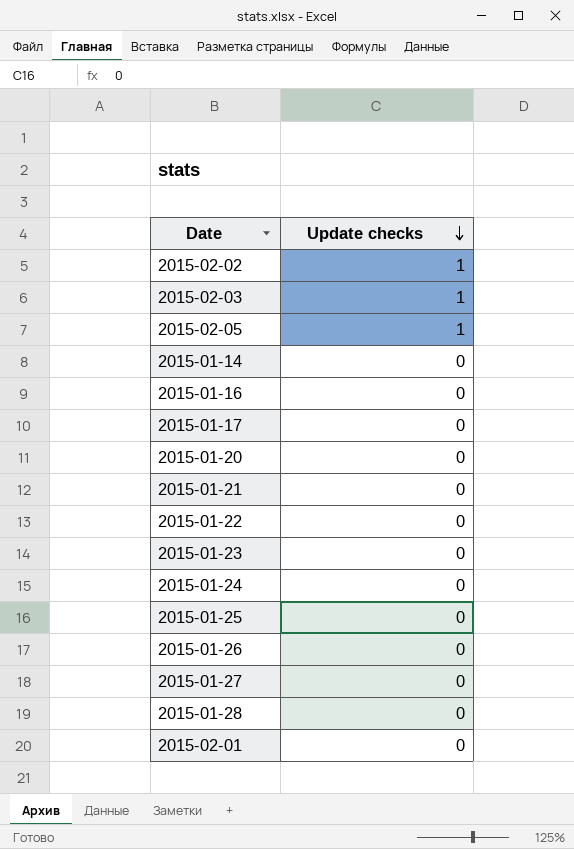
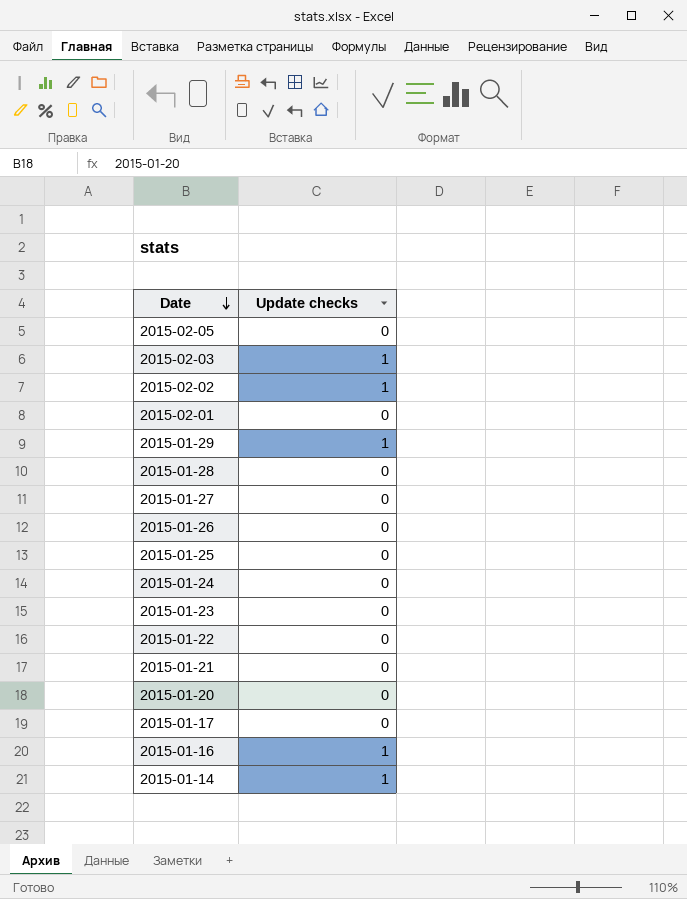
row order: Update checks descending -> Date descending
2015-02-05 | Update checks: 1 -> 0
row 2015-01-29: none -> 1
2015-01-16 | Update checks: 0 -> 1
2015-01-14 | Update checks: 0 -> 1

